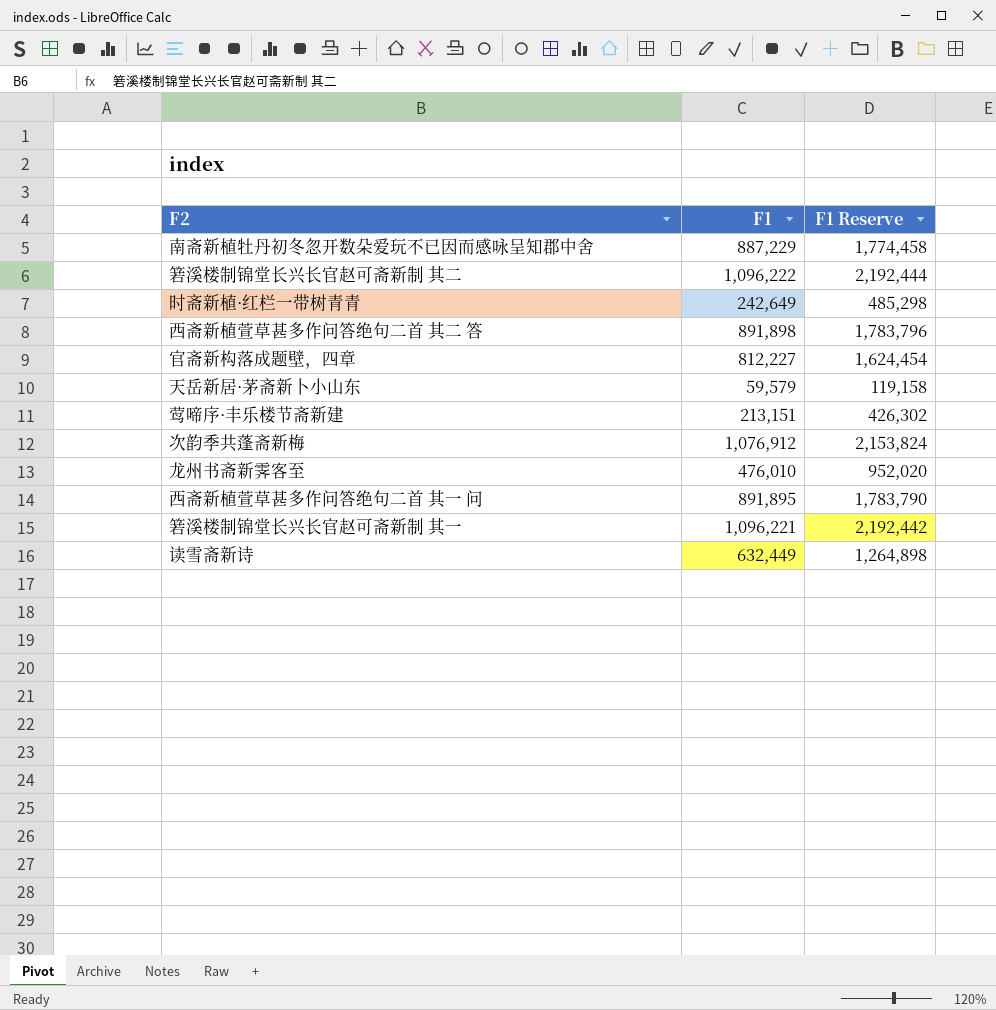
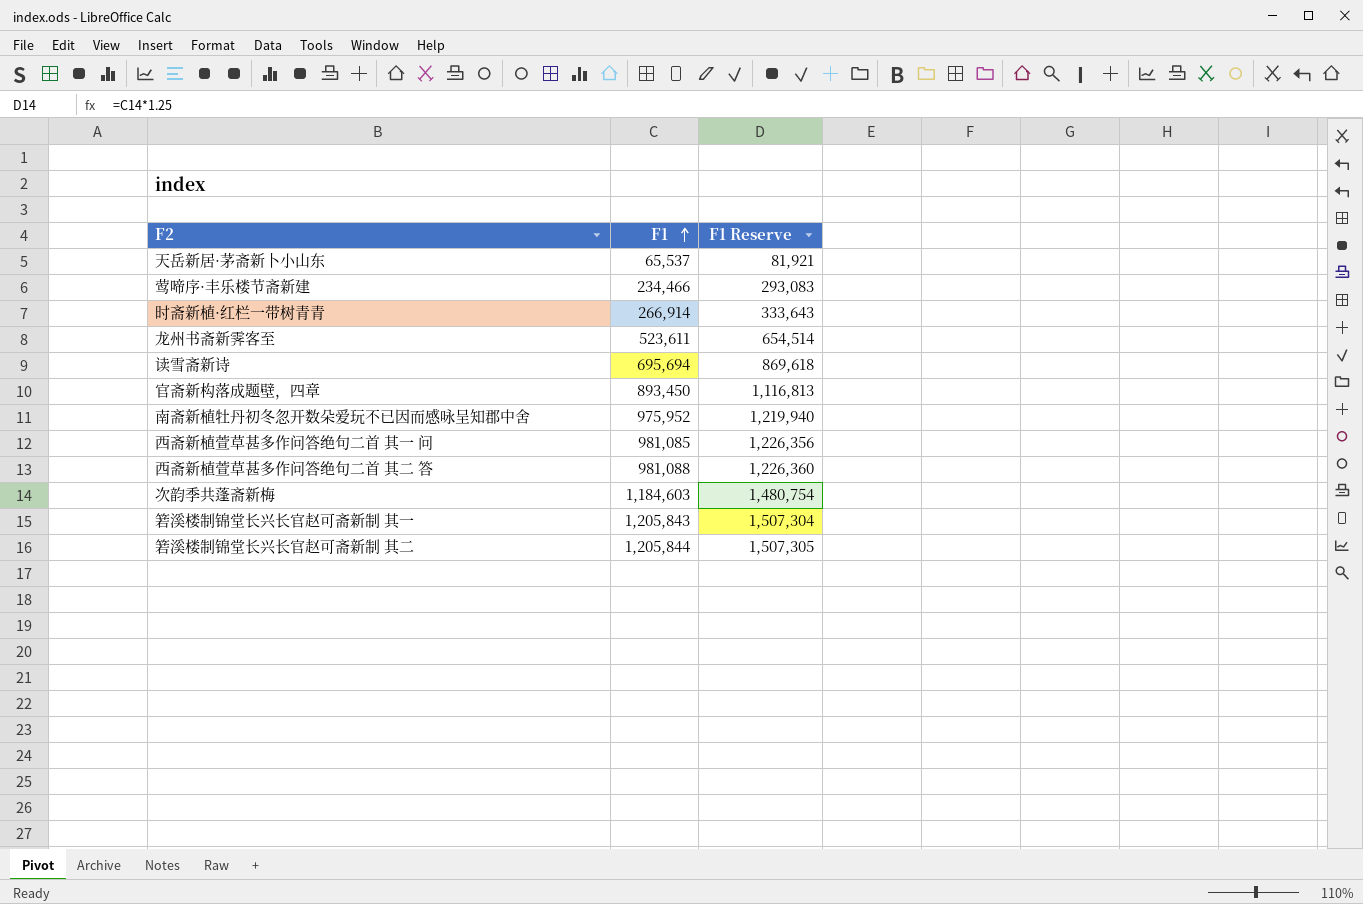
row order: none -> F1 ascending
column F1 Reserve | formula: [F1] * 2 -> [F1] * 1.25
天岳新居·茅斋新卜小山东 | F1: 59,579 -> 65,537
莺啼序·丰乐楼节斋新建 | F1: 213,151 -> 234,466
时斋新植·红栏一带树青青 | F1: 242,649 -> 266,914
龙州书斋新霁客至 | F1: 476,010 -> 523,611
读雪斋新诗 | F1: 632,449 -> 695,694
官斋新构落成题壁，四章 | F1: 812,227 -> 893,450
南斋新植牡丹初冬忽开数朵爱玩不已因而感咏呈知郡中舍 | F1: 887,229 -> 975,952
西斋新植萱草甚多作问答绝句二首 其一 问 | F1: 891,895 -> 981,085
西斋新植萱草甚多作问答绝句二首 其二 答 | F1: 891,898 -> 981,088
次韵季共蓬斋新梅 | F1: 1,076,912 -> 1,184,603
箬溪楼制锦堂长兴长官赵可斋新制 其一 | F1: 1,096,221 -> 1,205,843
箬溪楼制锦堂长兴长官赵可斋新制 其二 | F1: 1,096,222 -> 1,205,844

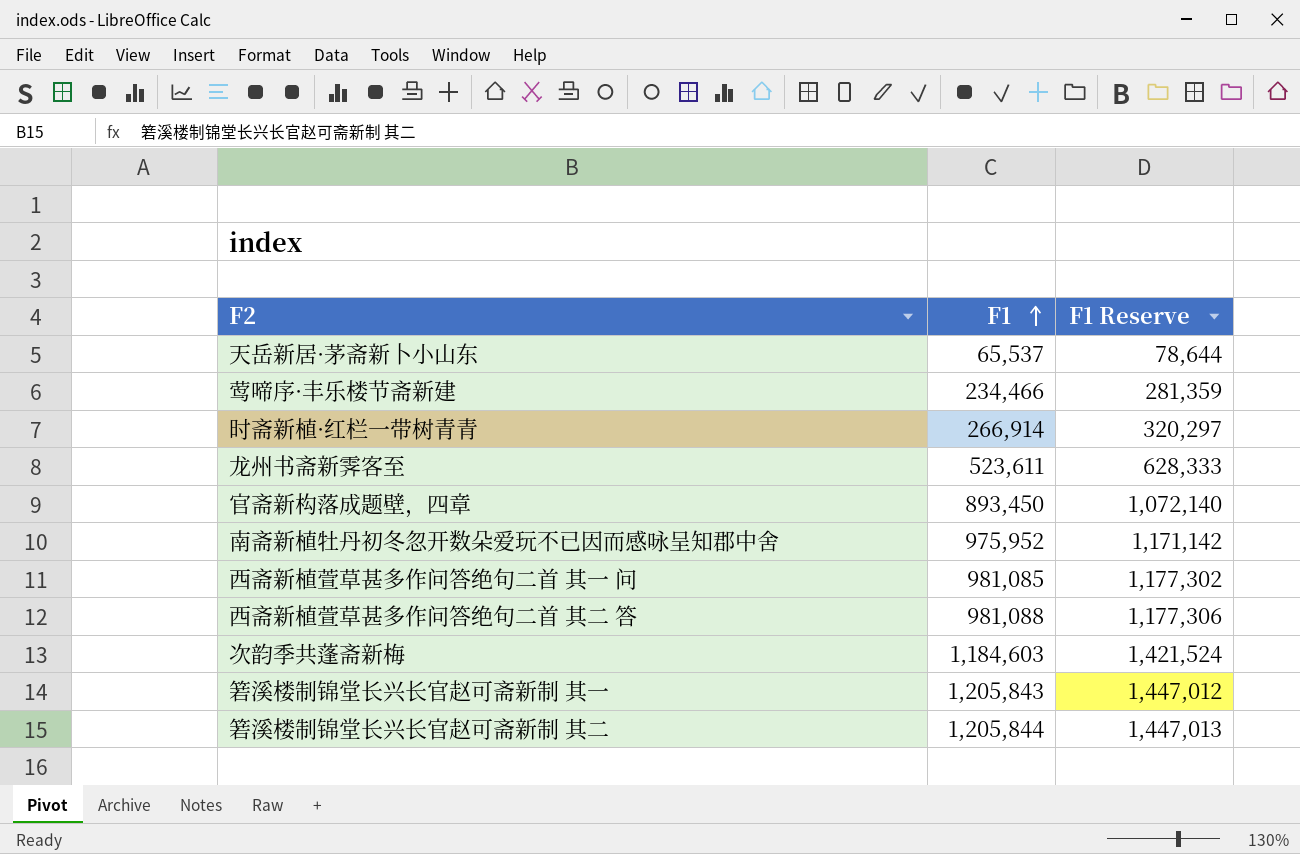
column F1 Reserve | formula: [F1] * 1.25 -> [F1] * 1.2
row 读雪斋新诗: 695,694 | 869,618 -> none

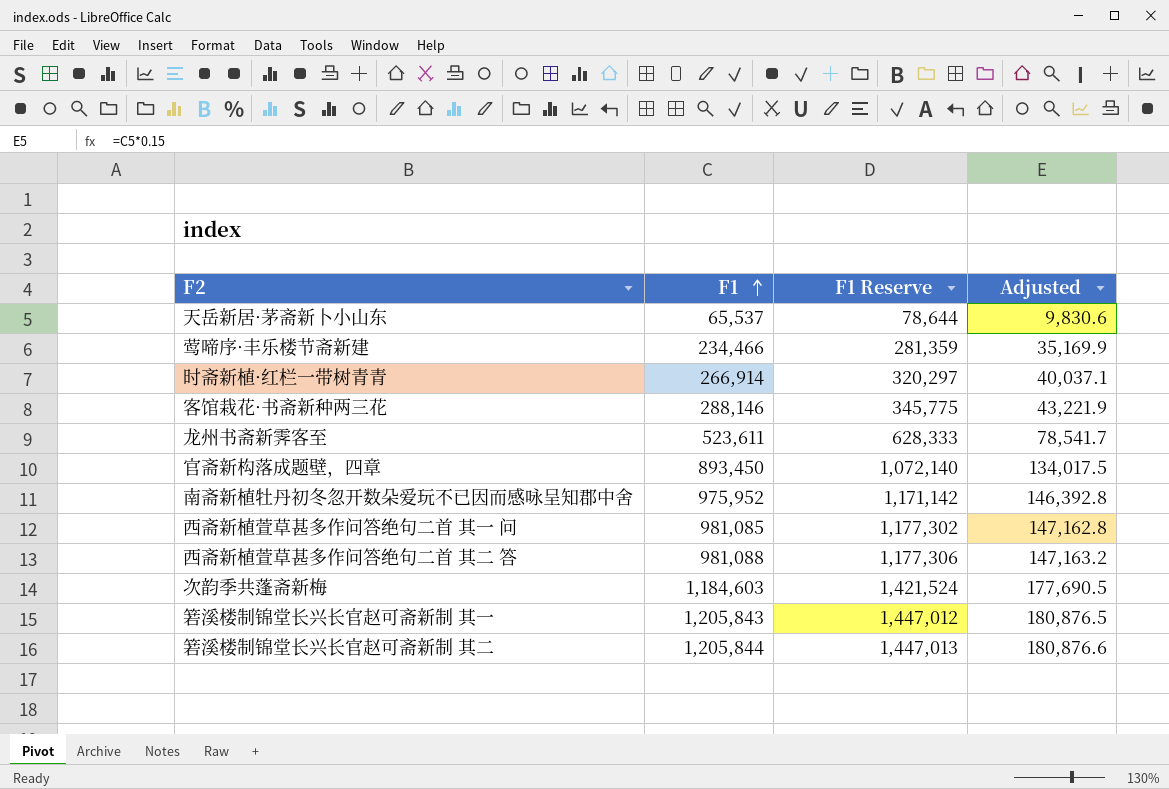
column Adjusted | formula: none -> [F1] * 0.15
row 客馆栽花·书斋新种两三花: none -> 288,146 | 345,775 | 43,221.9

